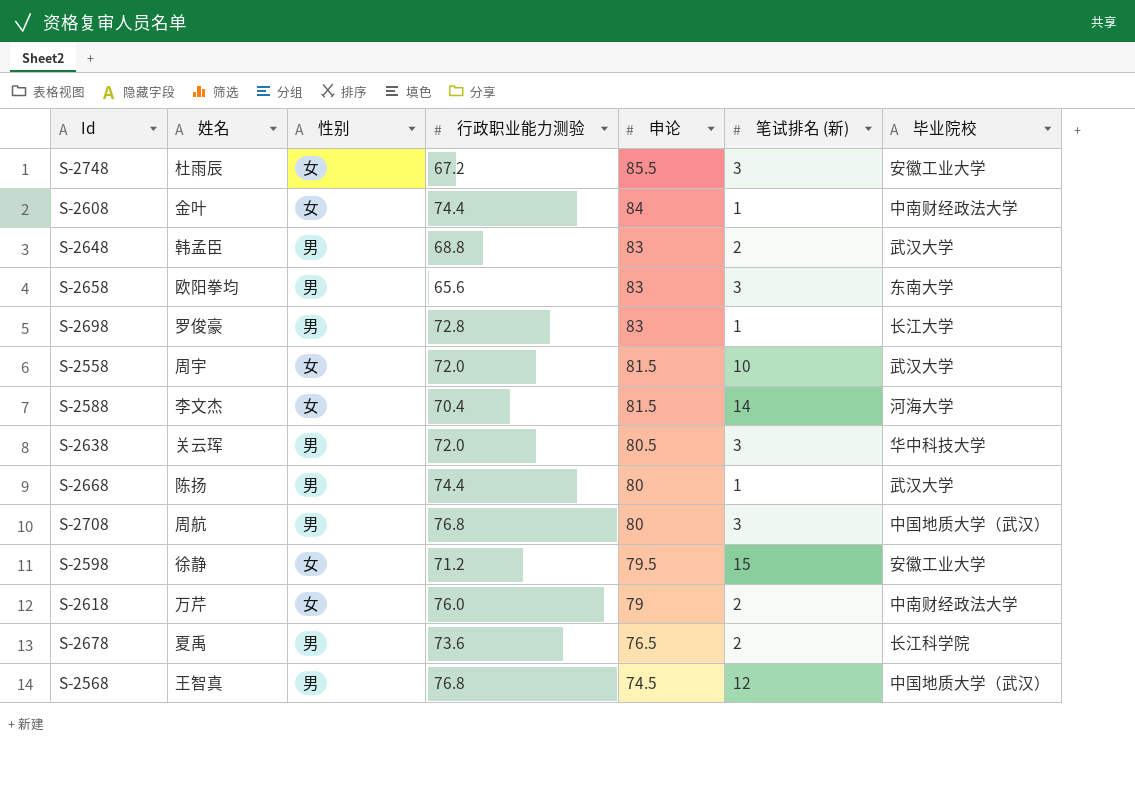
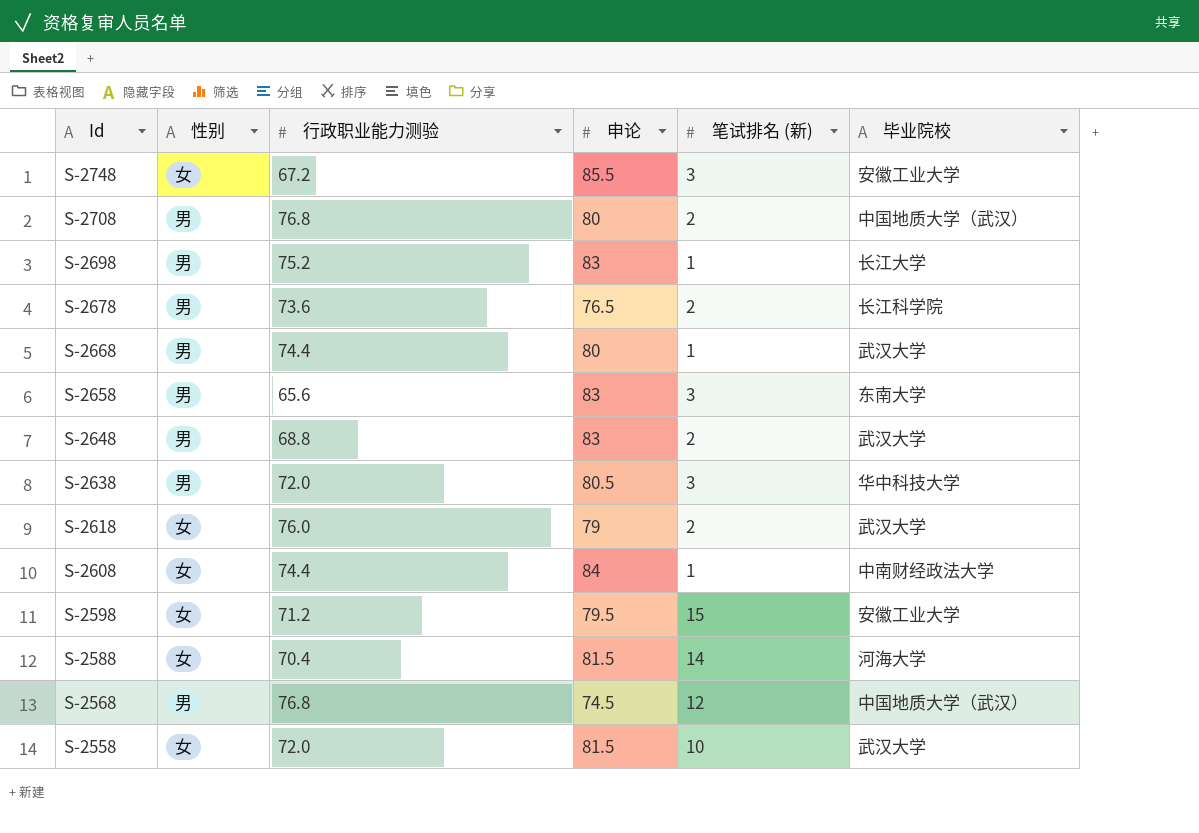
row order: 申论 descending -> Id descending
column 姓名 | position: 2 -> none
S-2708 | 笔试排名 (新): 3 -> 2
S-2698 | 行政职业能力测验: 72.8 -> 75.2
S-2618 | 毕业院校: 中南财经政法大学 -> 武汉大学

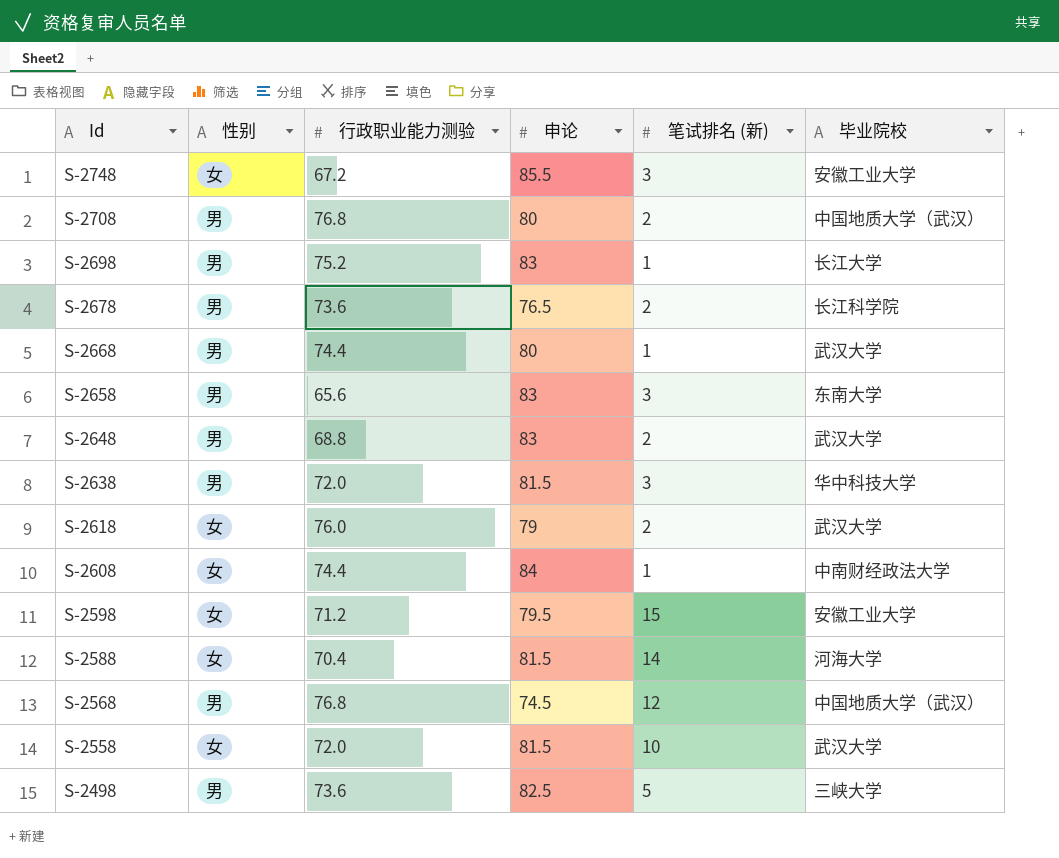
S-2638 | 申论: 80.5 -> 81.5
row S-2498: none -> 男 | 73.6 | 82.5 | 5 | 三峡大学

